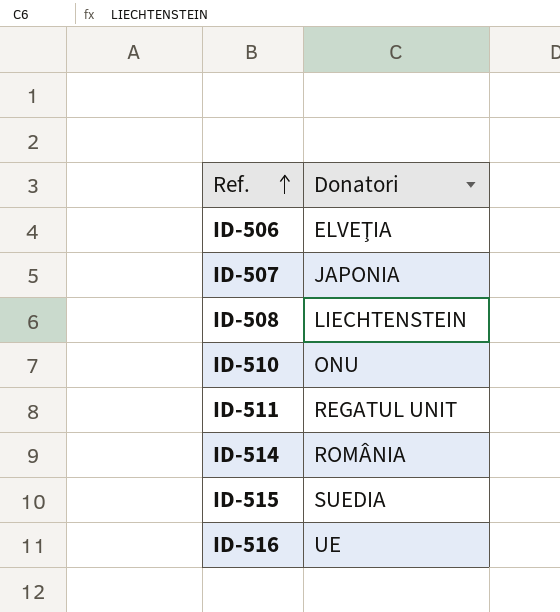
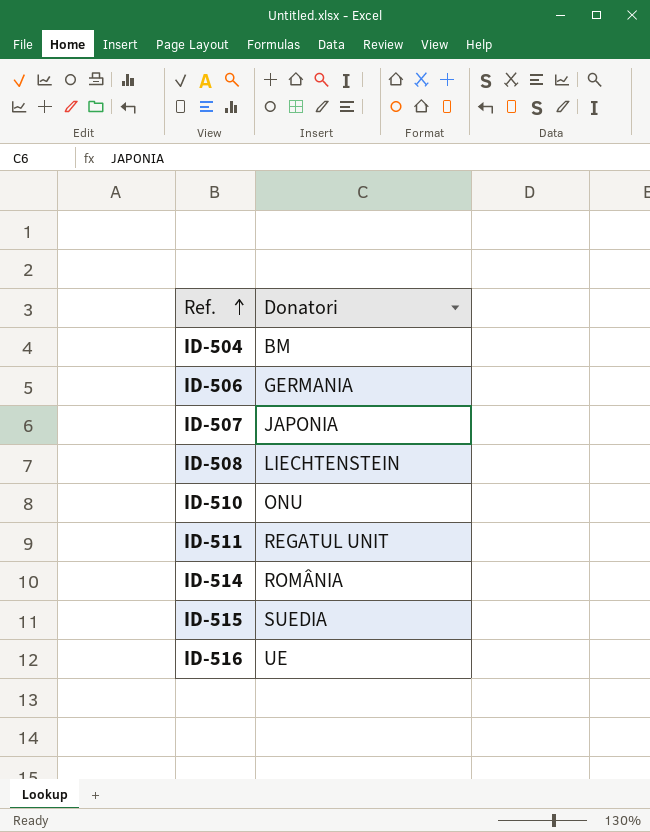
row ID-504: none -> BM
ID-506 | Donatori: ELVEŢIA -> GERMANIA

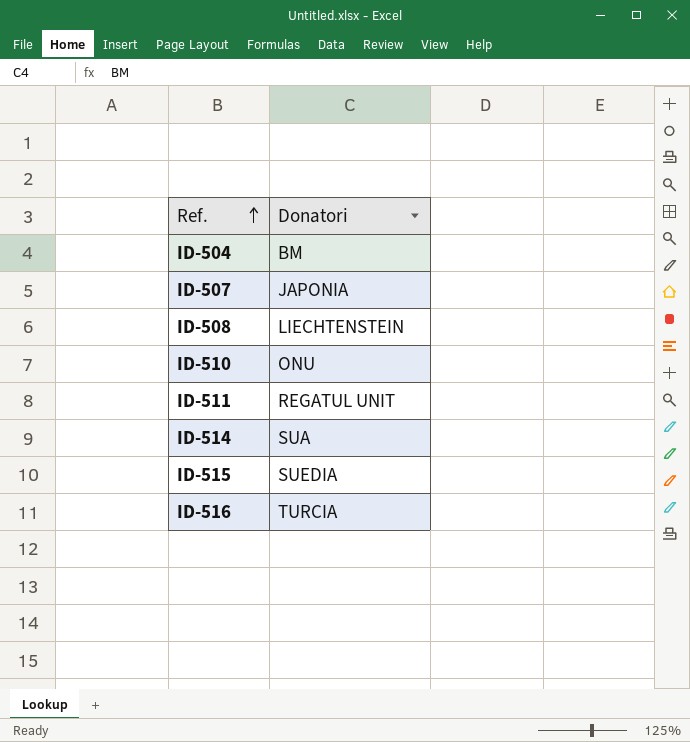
row ID-506: GERMANIA -> none
ID-514 | Donatori: ROMÂNIA -> SUA
ID-516 | Donatori: UE -> TURCIA

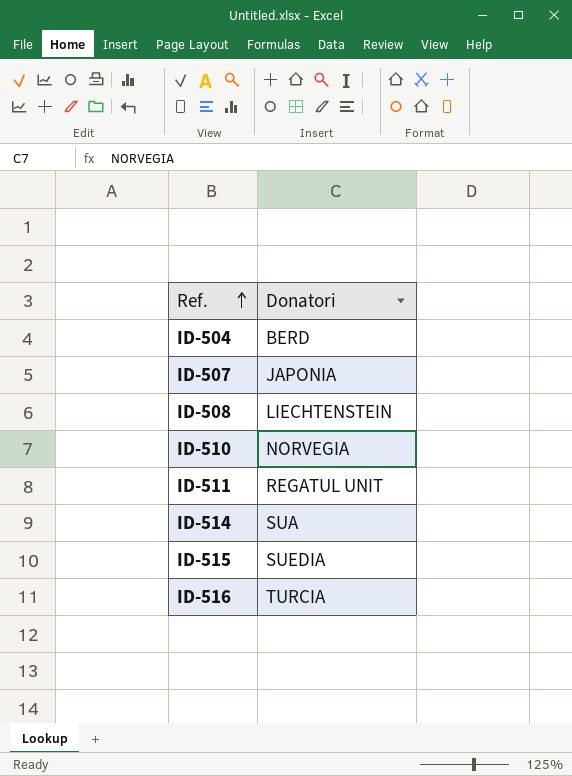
ID-504 | Donatori: BM -> BERD
ID-510 | Donatori: ONU -> NORVEGIA

